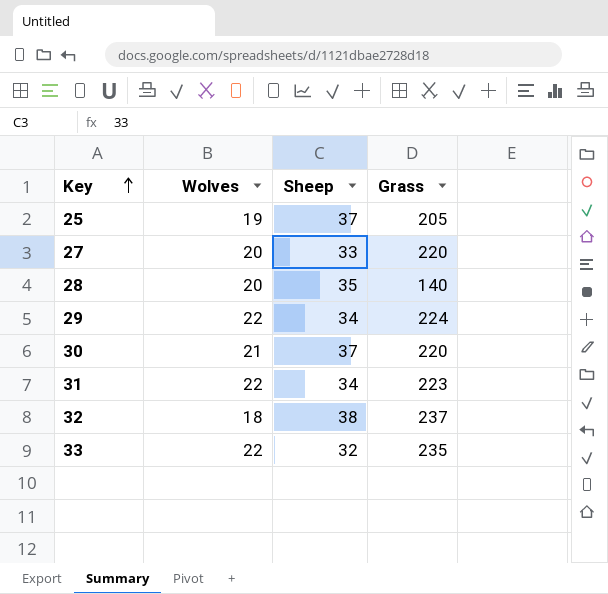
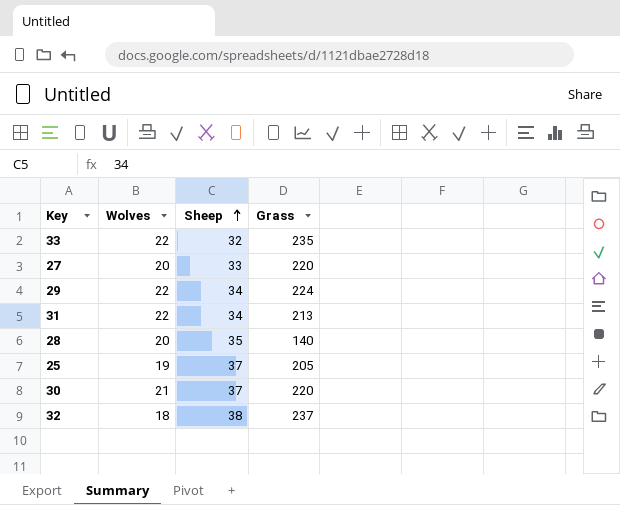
row order: Key ascending -> Sheep ascending
31 | Grass: 223 -> 213

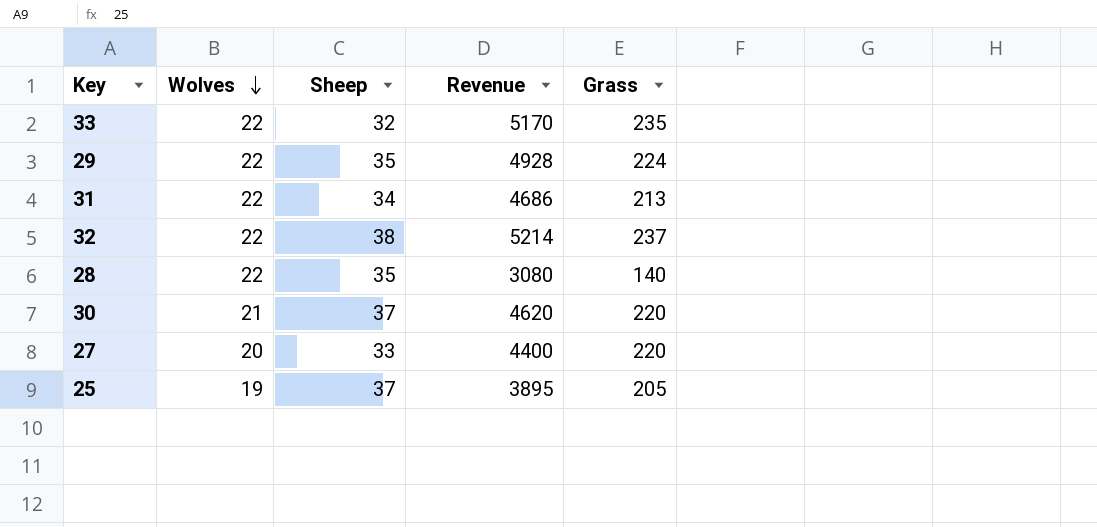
row order: Sheep ascending -> Wolves descending
column Revenue | formula: none -> [Wolves] * [Grass]
29 | Sheep: 34 -> 35
32 | Wolves: 18 -> 22
28 | Wolves: 20 -> 22

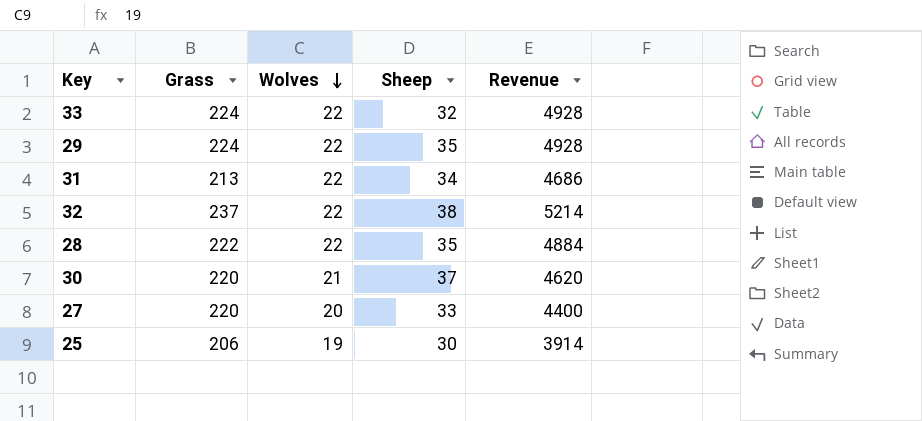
column Grass | position: 5 -> 2
33 | Grass: 235 -> 224
33 | Revenue: 5170 -> 4928
28 | Grass: 140 -> 222
28 | Revenue: 3080 -> 4884
25 | Grass: 205 -> 206
25 | Sheep: 37 -> 30
25 | Revenue: 3895 -> 3914

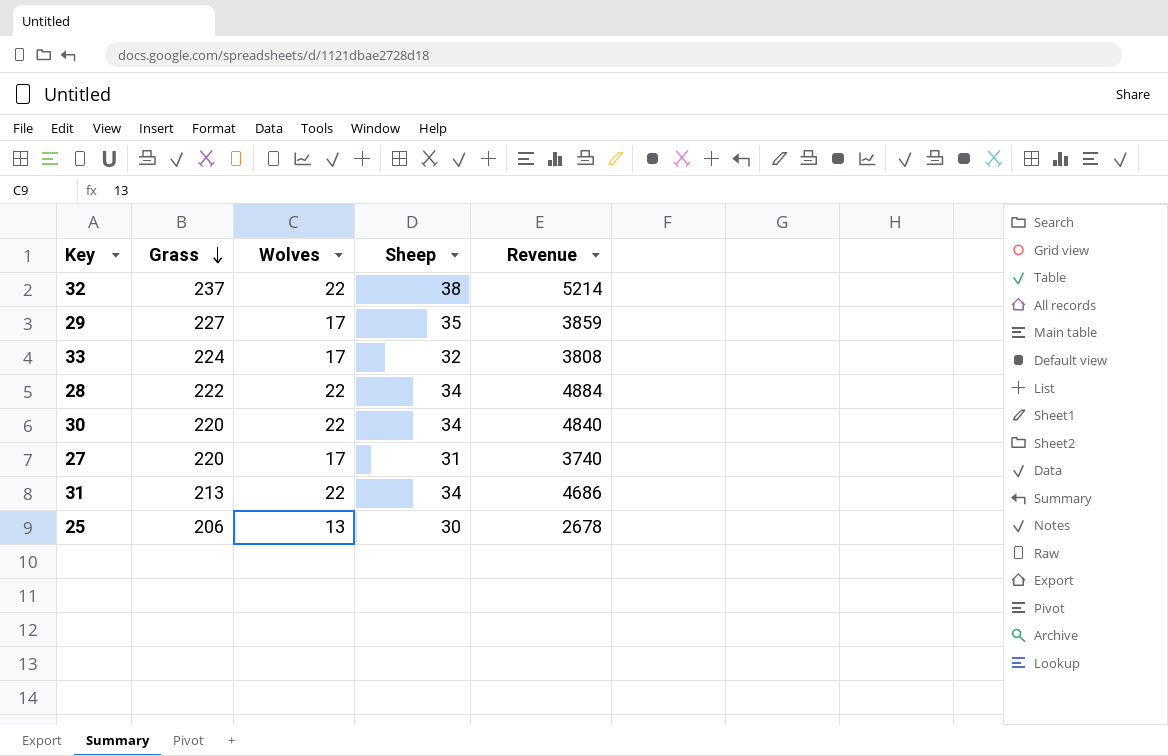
row order: Wolves descending -> Grass descending
29 | Grass: 224 -> 227
29 | Wolves: 22 -> 17
29 | Revenue: 4928 -> 3859
33 | Wolves: 22 -> 17
33 | Revenue: 4928 -> 3808
28 | Sheep: 35 -> 34
30 | Wolves: 21 -> 22
30 | Sheep: 37 -> 34
30 | Revenue: 4620 -> 4840
27 | Wolves: 20 -> 17
27 | Sheep: 33 -> 31
27 | Revenue: 4400 -> 3740
25 | Wolves: 19 -> 13
25 | Revenue: 3914 -> 2678

